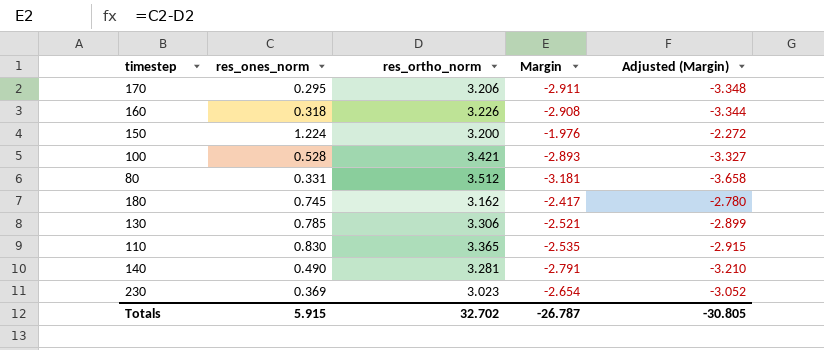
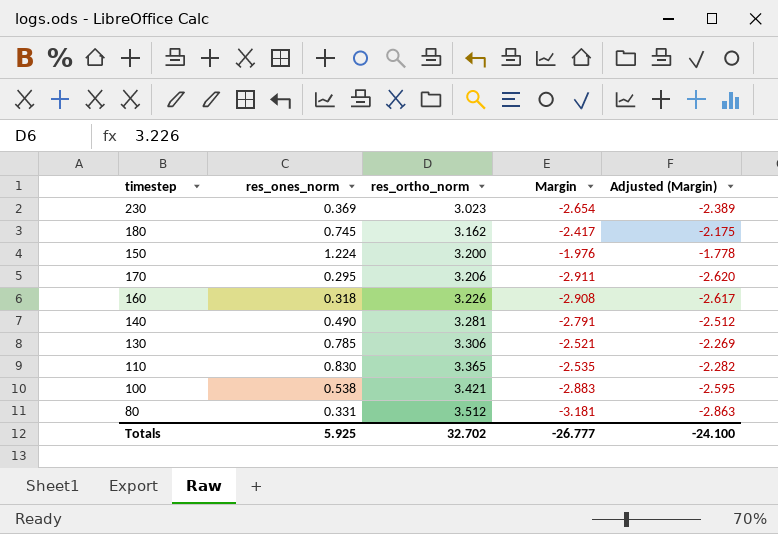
row order: none -> res_ortho_norm ascending
column Adjusted (Margin) | formula: [Margin] * 1.15 -> [Margin] * 0.9
100 | res_ones_norm: 0.528 -> 0.538
100 | Margin: -2.893 -> -2.883
Totals | res_ones_norm: 5.915 -> 5.925
Totals | Margin: -26.787 -> -26.777
Totals | Adjusted (Margin): -30.805 -> -24.100

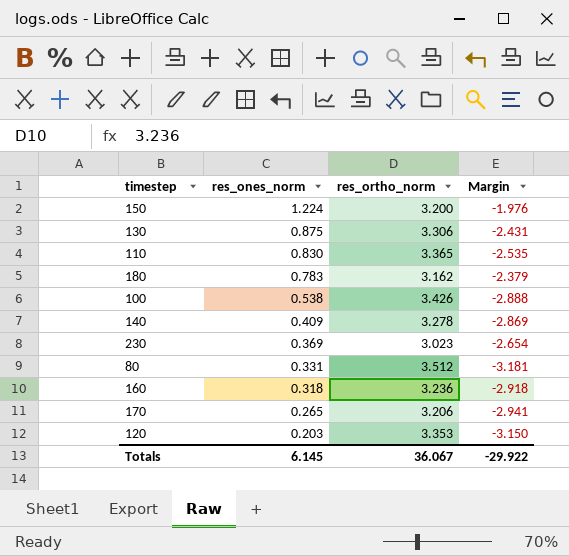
row order: res_ortho_norm ascending -> res_ones_norm descending
column Adjusted (Margin) | formula: [Margin] * 0.9 -> none
130 | res_ones_norm: 0.785 -> 0.875
130 | Margin: -2.521 -> -2.431
180 | res_ones_norm: 0.745 -> 0.783
180 | Margin: -2.417 -> -2.379
100 | res_ortho_norm: 3.421 -> 3.426
100 | Margin: -2.883 -> -2.888
140 | res_ones_norm: 0.490 -> 0.409
140 | res_ortho_norm: 3.281 -> 3.278
140 | Margin: -2.791 -> -2.869
160 | res_ortho_norm: 3.226 -> 3.236
160 | Margin: -2.908 -> -2.918
170 | res_ones_norm: 0.295 -> 0.265
170 | Margin: -2.911 -> -2.941
row 120: none -> 0.203 | 3.353 | -3.150
Totals | res_ones_norm: 5.925 -> 6.145
Totals | res_ortho_norm: 32.702 -> 36.067
Totals | Margin: -26.777 -> -29.922

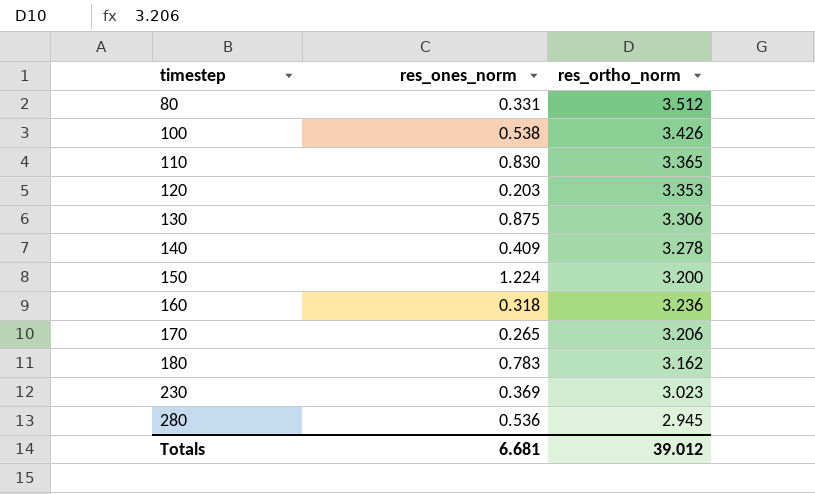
row order: res_ones_norm descending -> timestep ascending
column Margin | formula: [res_ones_norm] - [res_ortho_norm] -> none
row 280: none -> 0.536 | 2.945
Totals | res_ones_norm: 6.145 -> 6.681
Totals | res_ortho_norm: 36.067 -> 39.012

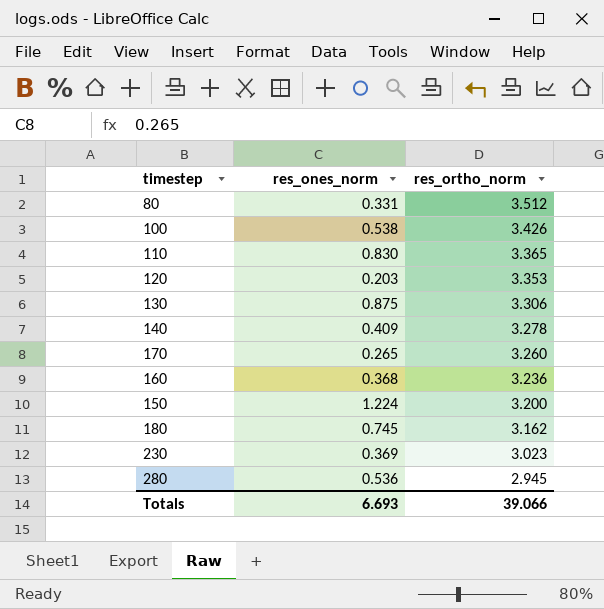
row order: timestep ascending -> res_ortho_norm descending
170 | res_ortho_norm: 3.206 -> 3.260
160 | res_ones_norm: 0.318 -> 0.368
180 | res_ones_norm: 0.783 -> 0.745
Totals | res_ones_norm: 6.681 -> 6.693
Totals | res_ortho_norm: 39.012 -> 39.066

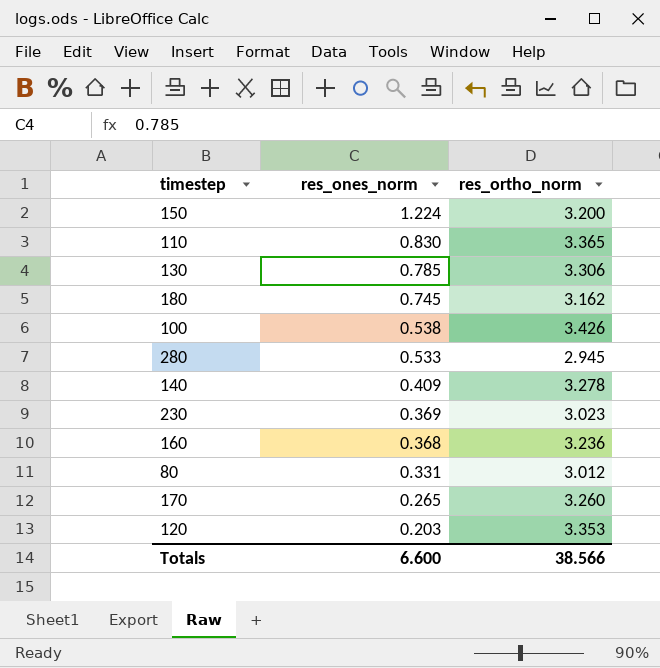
row order: res_ortho_norm descending -> res_ones_norm descending
130 | res_ones_norm: 0.875 -> 0.785
280 | res_ones_norm: 0.536 -> 0.533
80 | res_ortho_norm: 3.512 -> 3.012
Totals | res_ones_norm: 6.693 -> 6.600
Totals | res_ortho_norm: 39.066 -> 38.566

